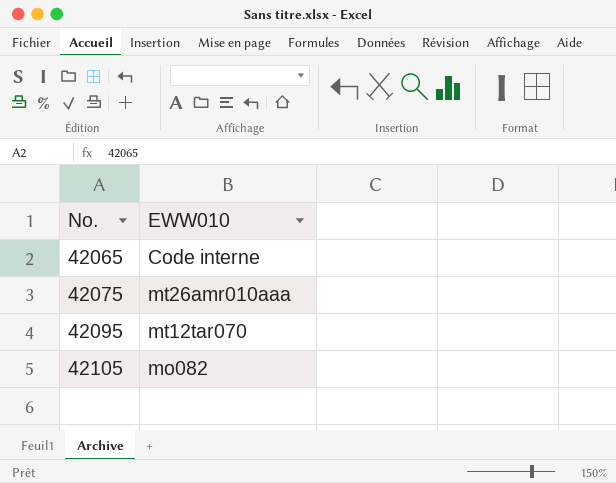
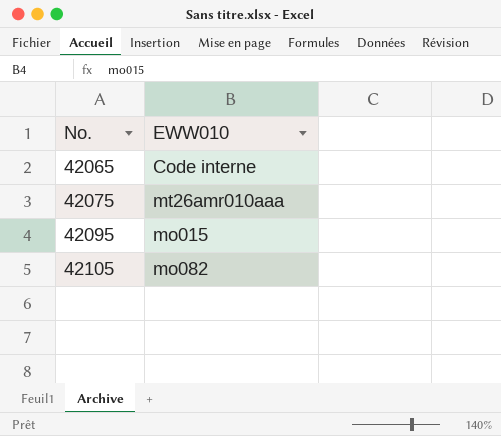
42095 | EWW010: mt12tar070 -> mo015

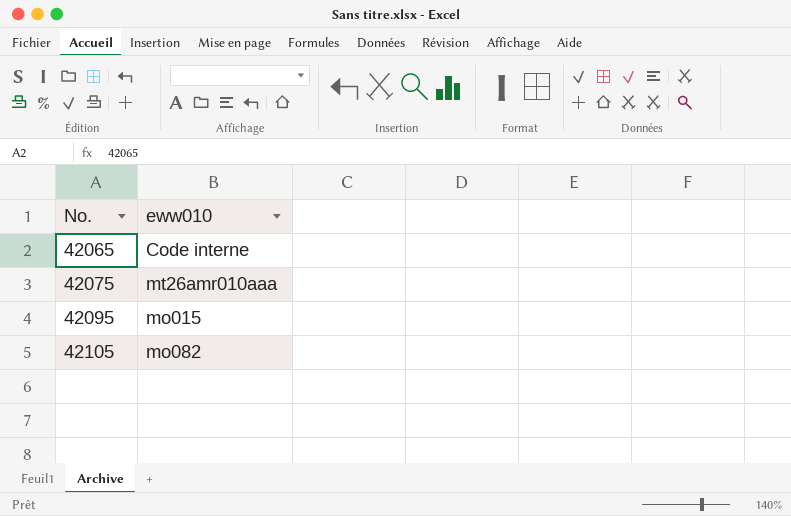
column name: EWW010 -> eww010

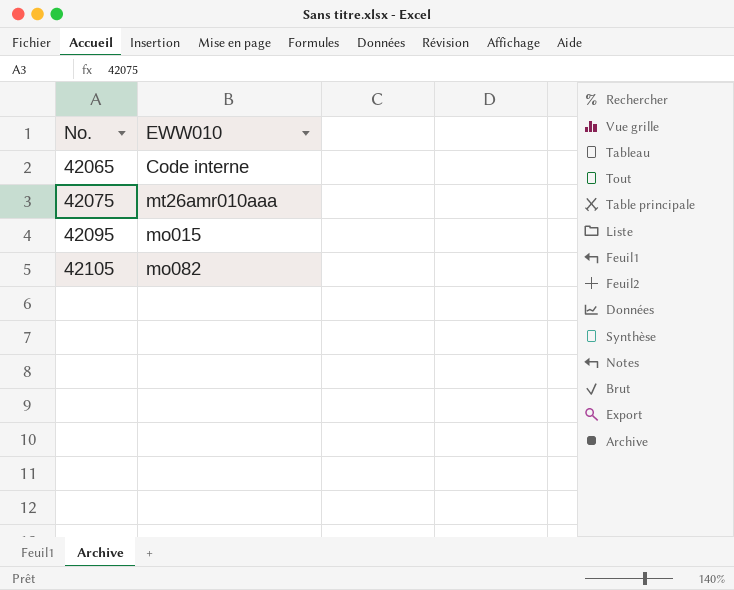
column name: eww010 -> EWW010

